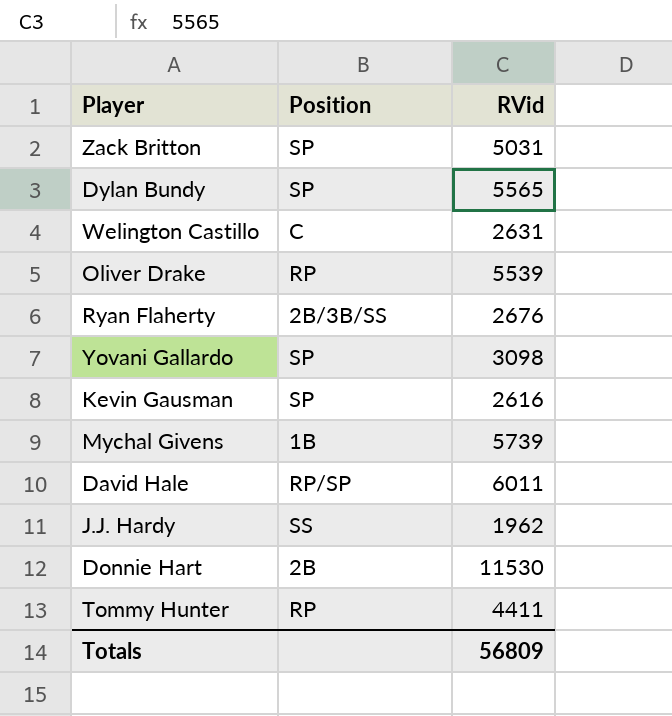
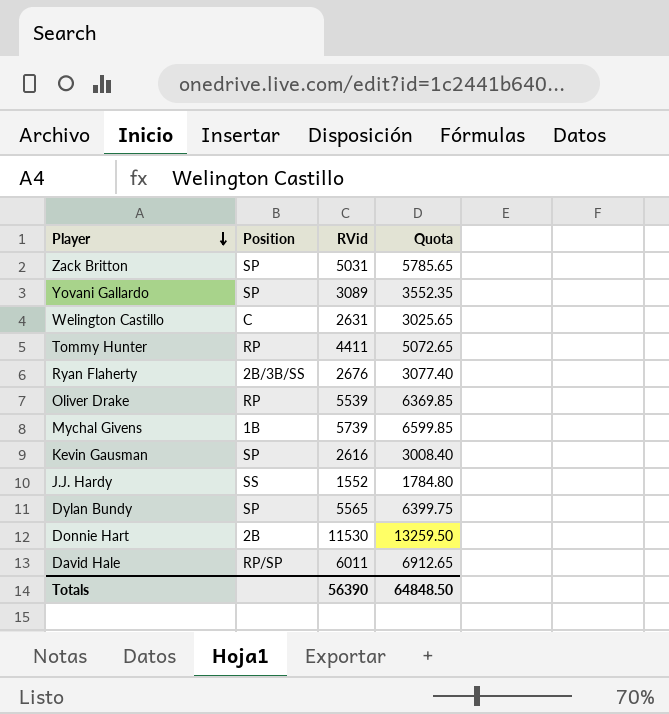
row order: none -> Player descending
column Quota | formula: none -> [RVid] * 1.15
Yovani Gallardo | RVid: 3098 -> 3089
J.J. Hardy | RVid: 1962 -> 1552
Totals | RVid: 56809 -> 56390

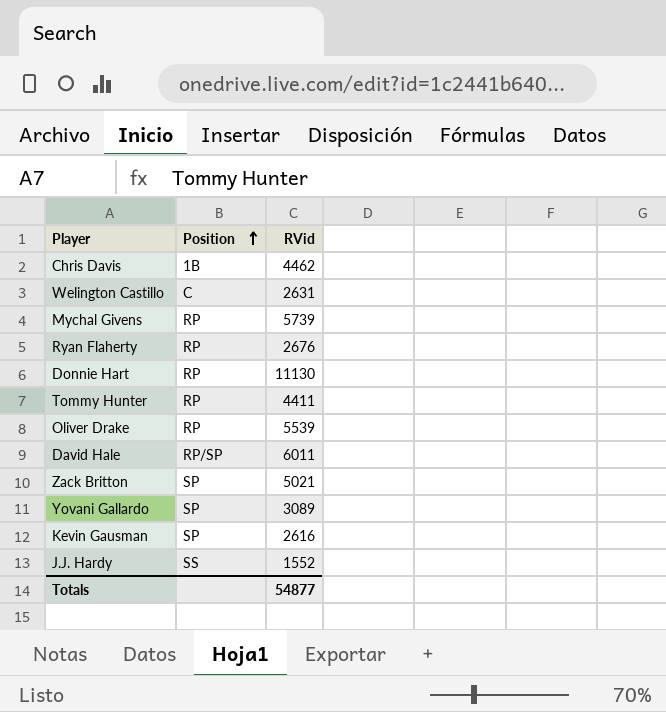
row order: Player descending -> Position ascending
column Quota | formula: [RVid] * 1.15 -> none
row Dylan Bundy: SP | 5565 | 6399.75 -> none
row Chris Davis: none -> 1B | 4462
Mychal Givens | Position: 1B -> RP
Ryan Flaherty | Position: 2B/3B/SS -> RP
Donnie Hart | Position: 2B -> RP
Donnie Hart | RVid: 11530 -> 11130
Zack Britton | RVid: 5031 -> 5021
Totals | RVid: 56390 -> 54877

